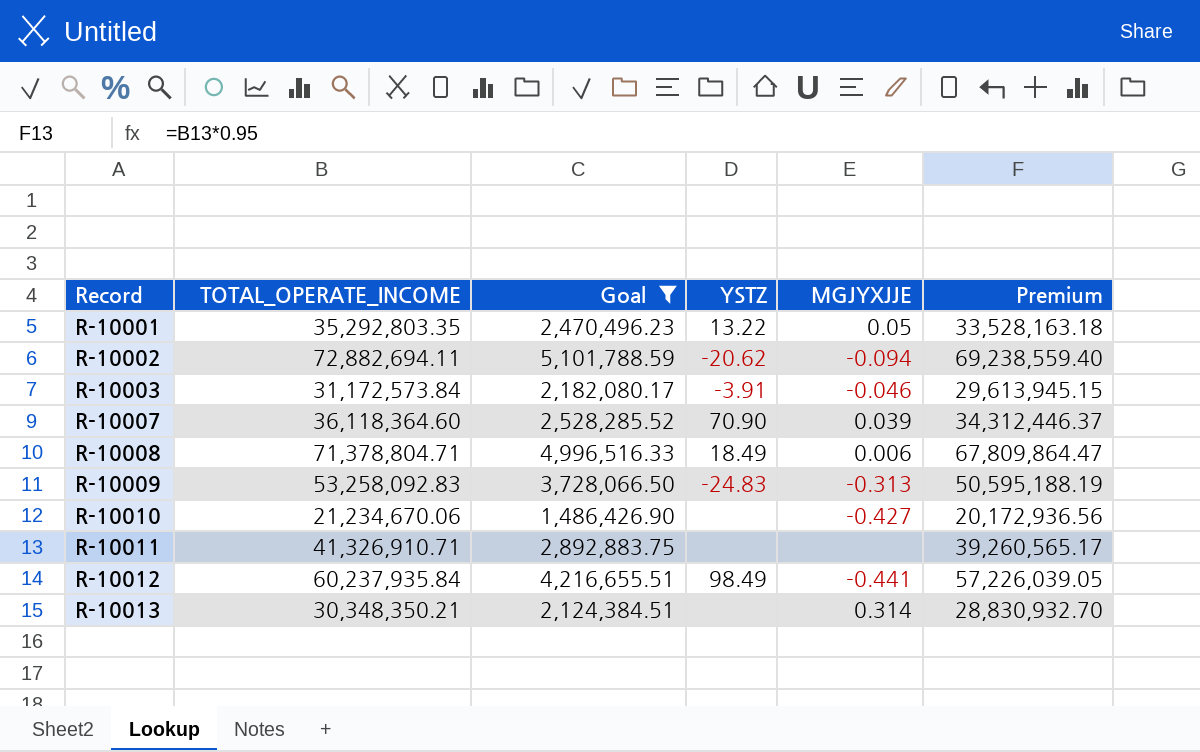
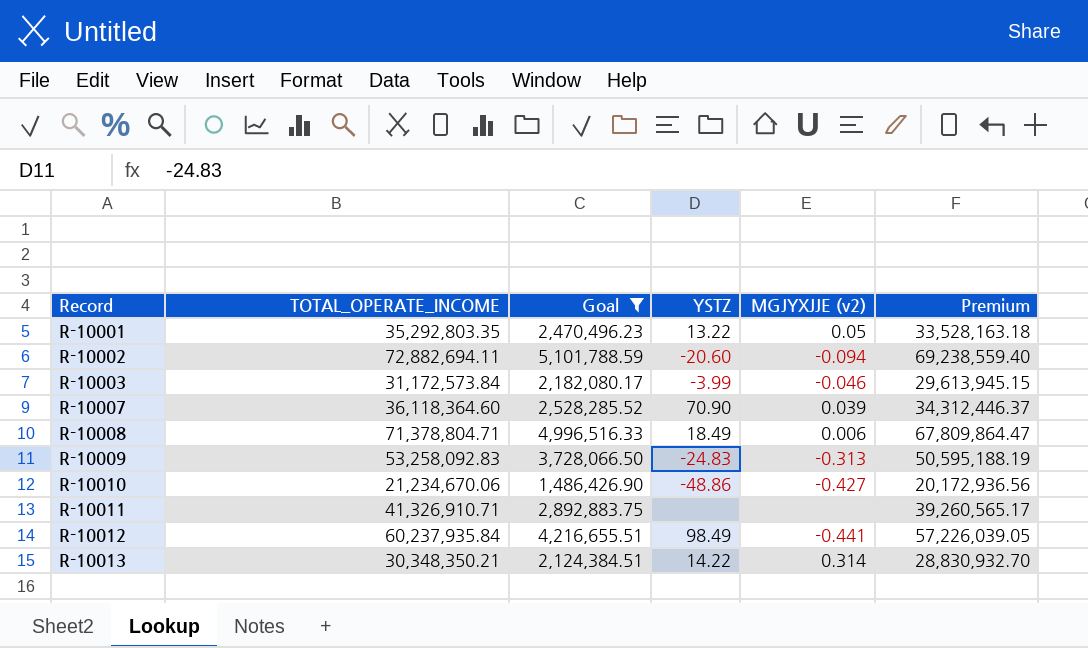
column name: MGJYXJJE -> MGJYXJJE (v2)
R-10002 | YSTZ: -20.62 -> -20.60
R-10003 | YSTZ: -3.91 -> -3.99
R-10010 | YSTZ: none -> -48.86
R-10013 | YSTZ: none -> 14.22

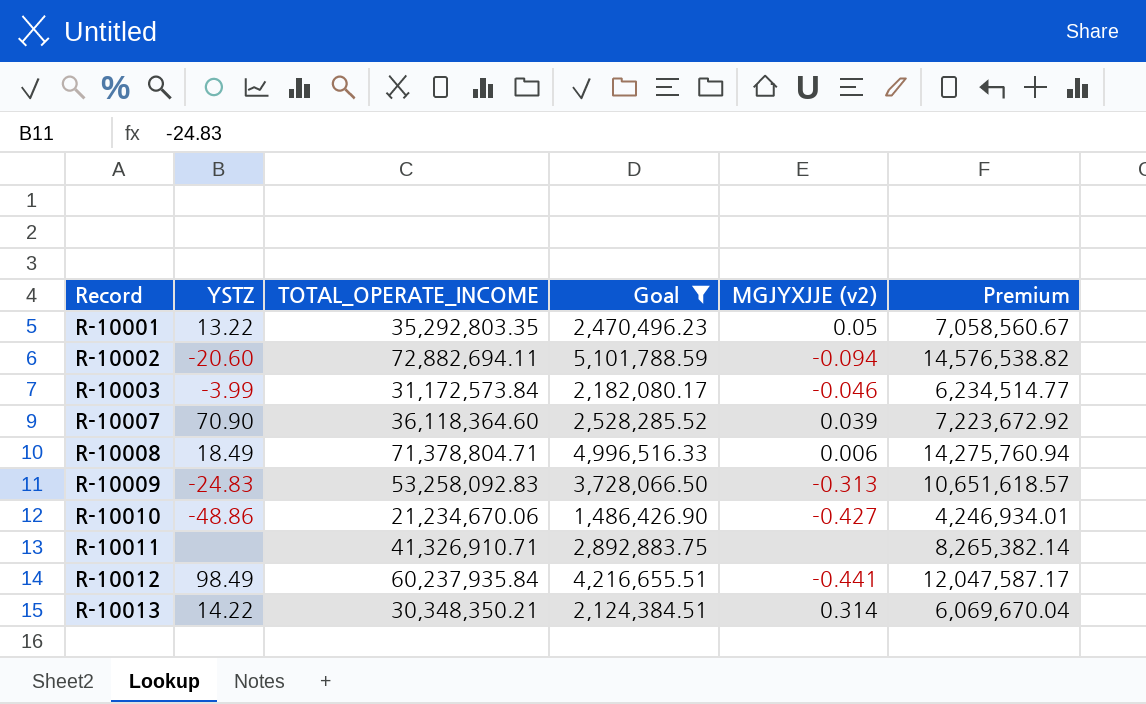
column YSTZ | position: 4 -> 2
column Premium | formula: [TOTAL_OPERATE_INCOME] * 0.95 -> [TOTAL_OPERATE_INCOME] * 0.2

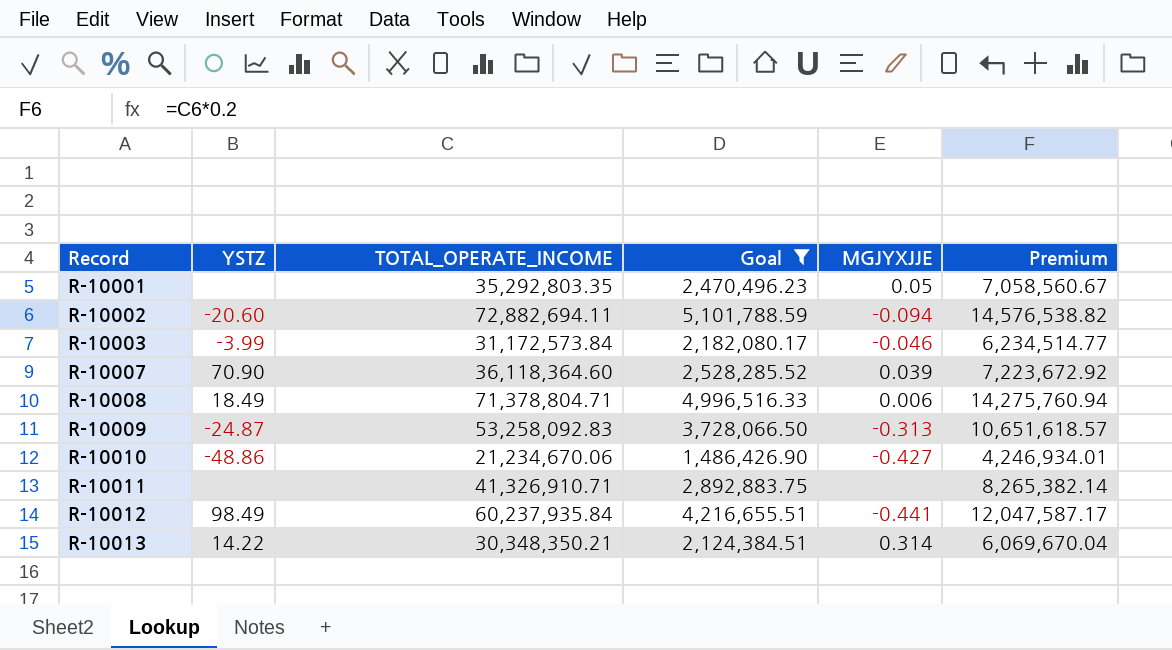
column name: MGJYXJJE (v2) -> MGJYXJJE
R-10001 | YSTZ: 13.22 -> none
R-10009 | YSTZ: -24.83 -> -24.87

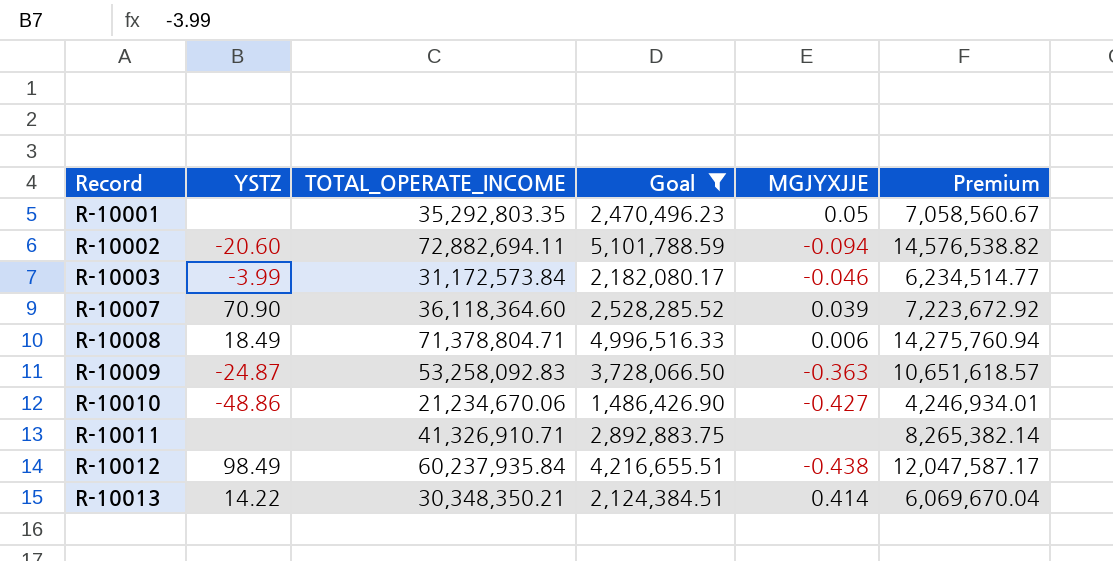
R-10009 | MGJYXJJE: -0.313 -> -0.363
R-10012 | MGJYXJJE: -0.441 -> -0.438
R-10013 | MGJYXJJE: 0.314 -> 0.414

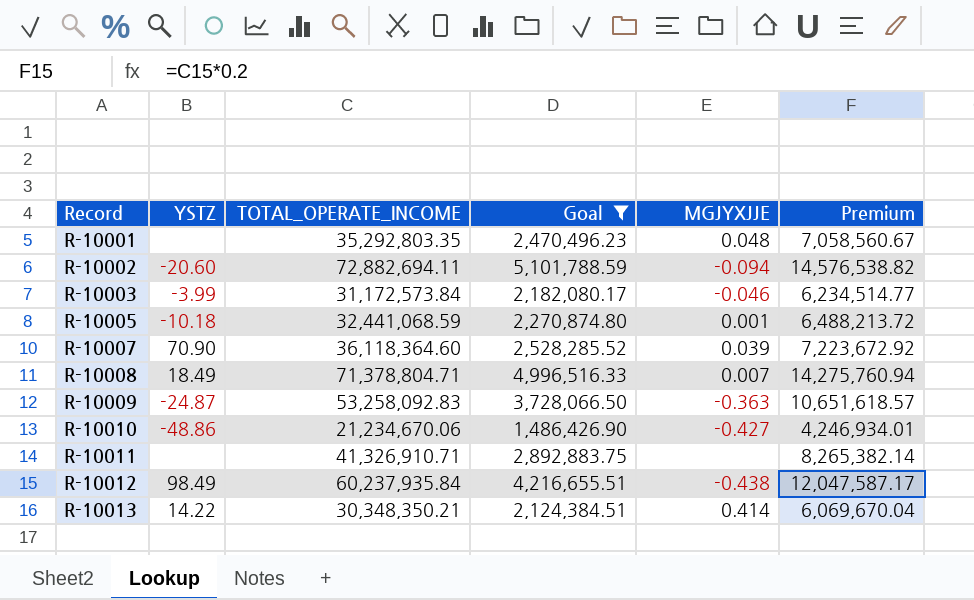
R-10001 | MGJYXJJE: 0.05 -> 0.048
row R-10005: none -> -10.18 | 32,441,068.59 | 2,270,874.80 | 0.001 | 6,488,213.72
R-10008 | MGJYXJJE: 0.006 -> 0.007

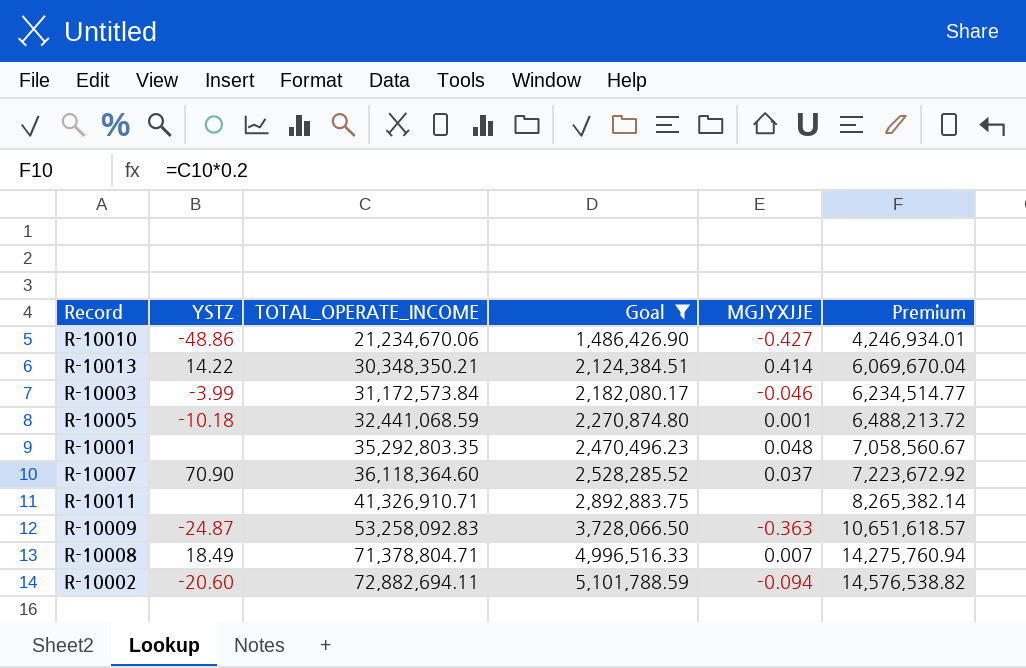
row order: Record ascending -> TOTAL_OPERATE_INCOME ascending
row R-10012: 98.49 | 60,237,935.84 | 4,216,655.51 | -0.438 | 12,047,587.17 -> none
R-10007 | MGJYXJJE: 0.039 -> 0.037

